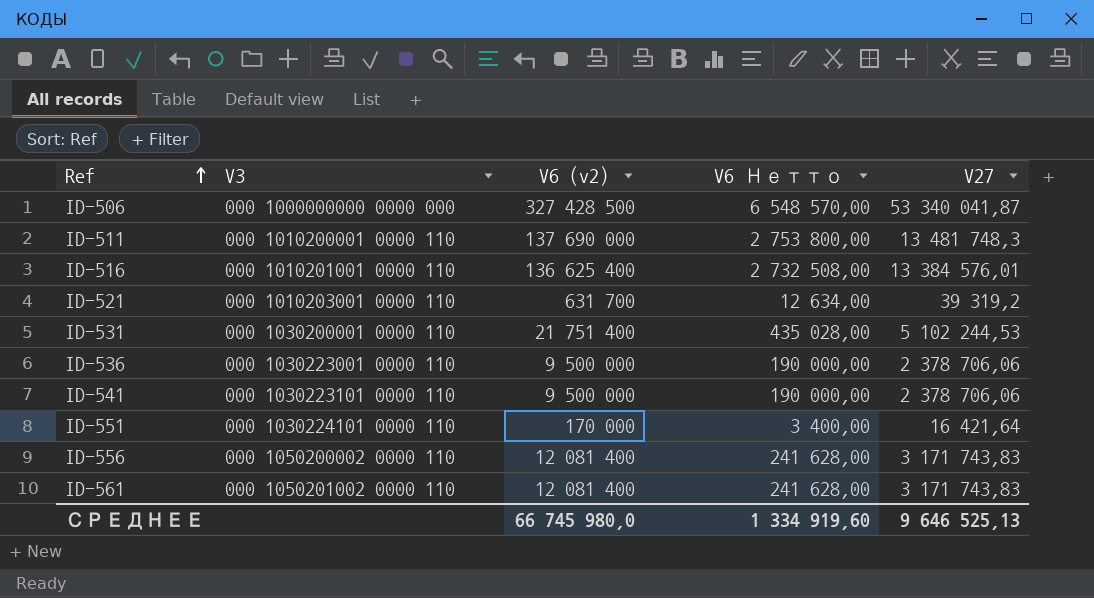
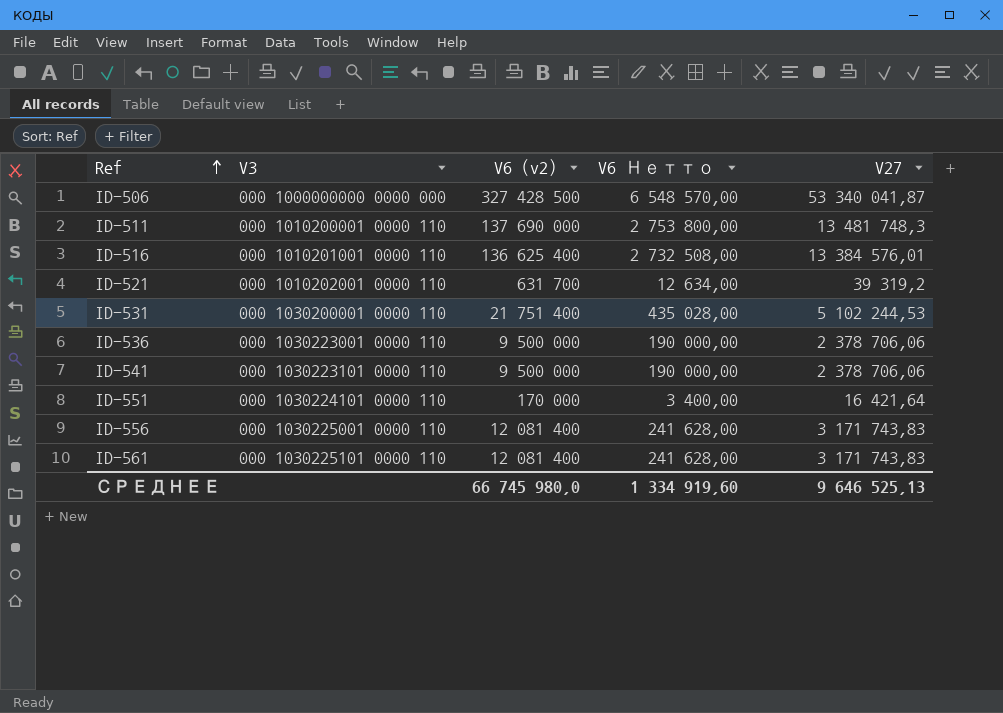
ID-521 | V3: 000 1010203001 0000 110 -> 000 1010202001 0000 110
ID-556 | V3: 000 1050200002 0000 110 -> 000 1030225001 0000 110
ID-561 | V3: 000 1050201002 0000 110 -> 000 1030225101 0000 110

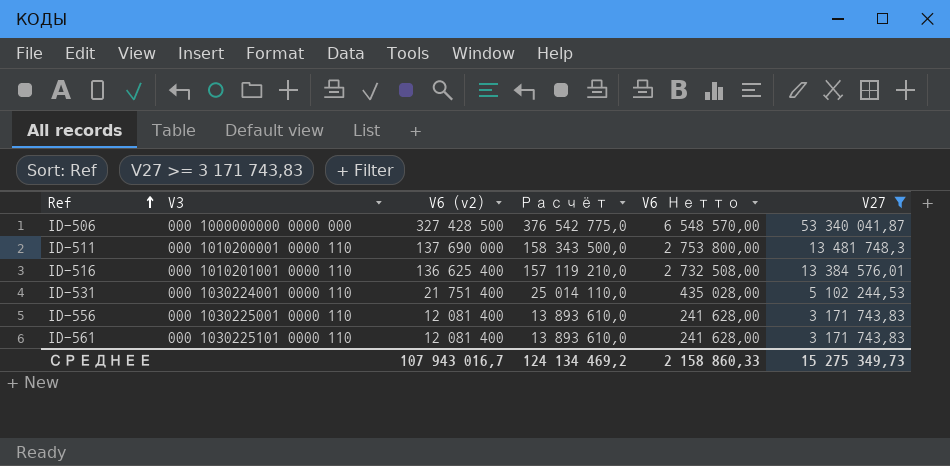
filter: none -> V27 >= 3 171 743,83
column Расчёт | formula: none -> [V6 (v2)] * 1,15
ID-531 | V3: 000 1030200001 0000 110 -> 000 1030224001 0000 110
СРЕДНЕЕ | V6 (v2): 66 745 980,0 -> 107 943 016,7
СРЕДНЕЕ | V6 Нетто: 1 334 919,60 -> 2 158 860,33
СРЕДНЕЕ | V27: 9 646 525,13 -> 15 275 349,73

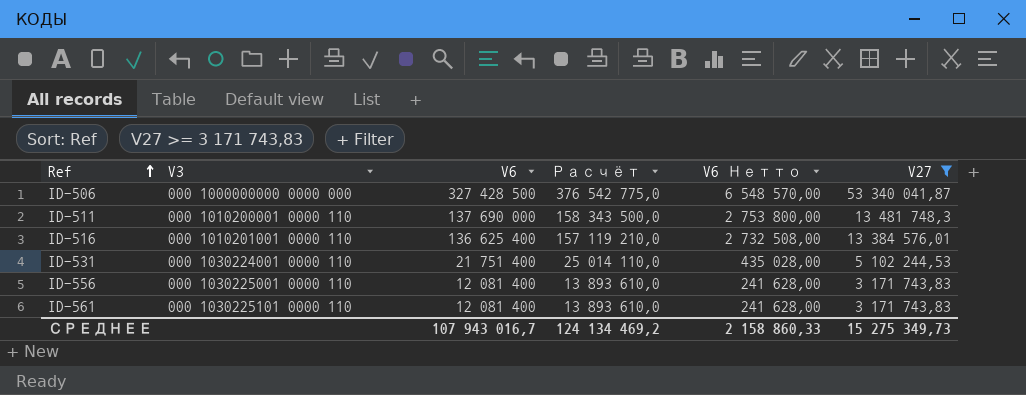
column name: V6 (v2) -> V6

